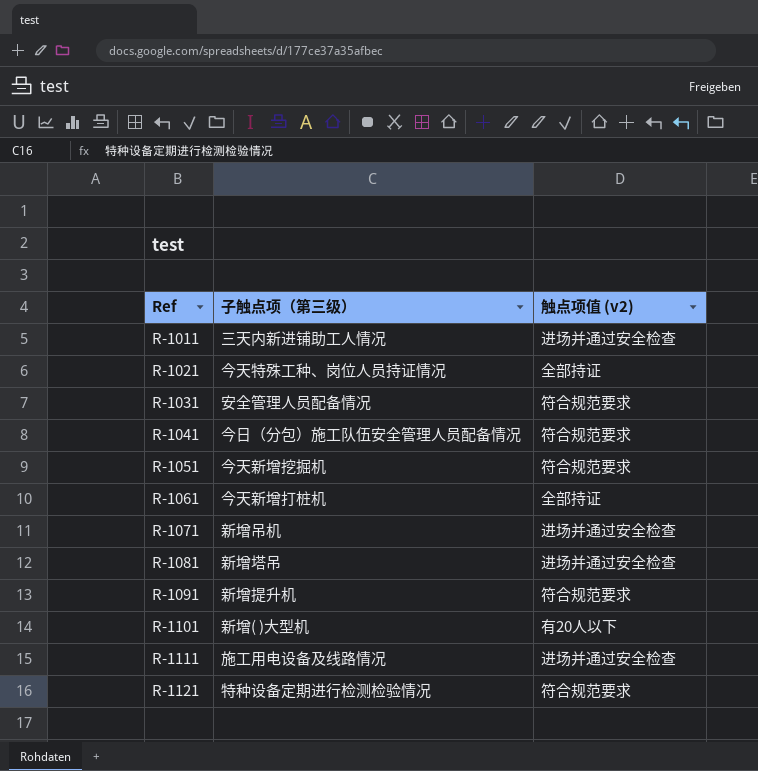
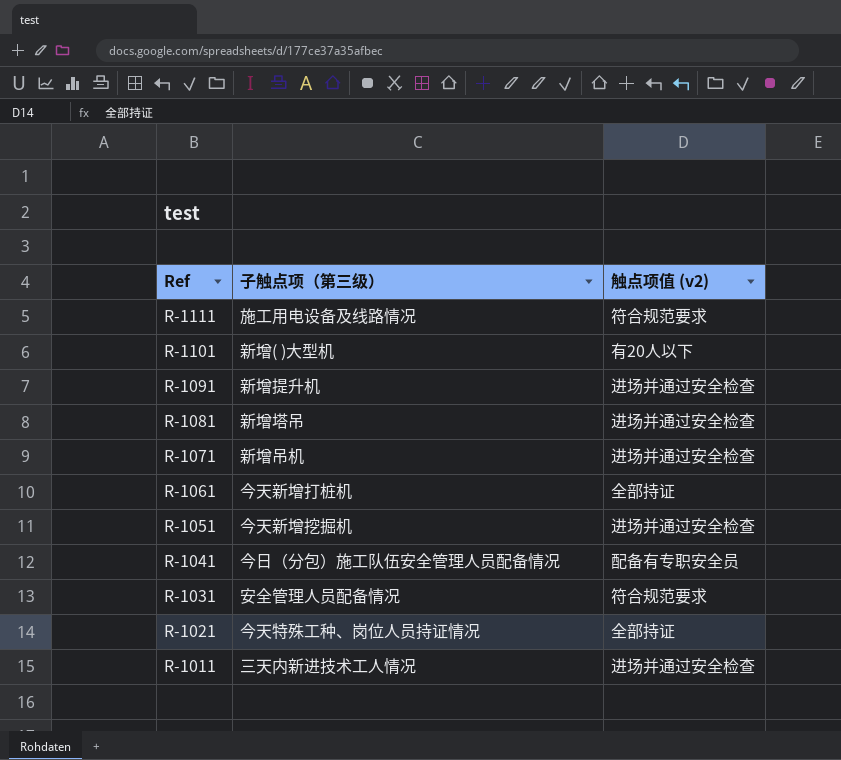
row order: Ref ascending -> Ref descending
row R-1121: 特种设备定期进行检测检验情况 | 符合规范要求 -> none
R-1111 | 触点项值 (v2): 进场并通过安全检查 -> 符合规范要求
R-1091 | 触点项值 (v2): 符合规范要求 -> 进场并通过安全检查
R-1051 | 触点项值 (v2): 符合规范要求 -> 进场并通过安全检查
R-1041 | 触点项值 (v2): 符合规范要求 -> 配备有专职安全员
R-1011 | 子触点项（第三级）: 三天内新进铺助工人情况 -> 三天内新进技术工人情况

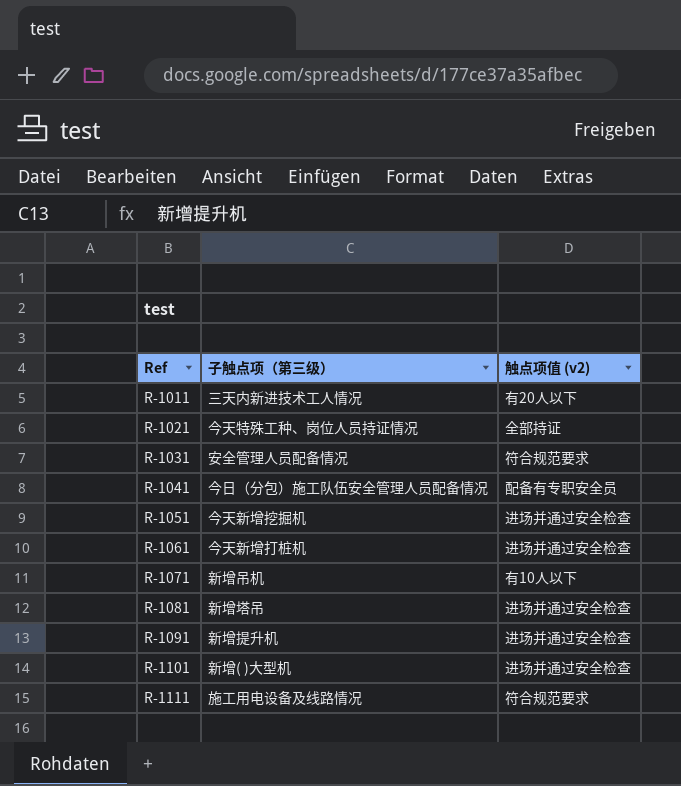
row order: Ref descending -> Ref ascending
R-1011 | 触点项值 (v2): 进场并通过安全检查 -> 有20人以下
R-1061 | 触点项值 (v2): 全部持证 -> 进场并通过安全检查
R-1071 | 触点项值 (v2): 进场并通过安全检查 -> 有10人以下
R-1101 | 触点项值 (v2): 有20人以下 -> 进场并通过安全检查

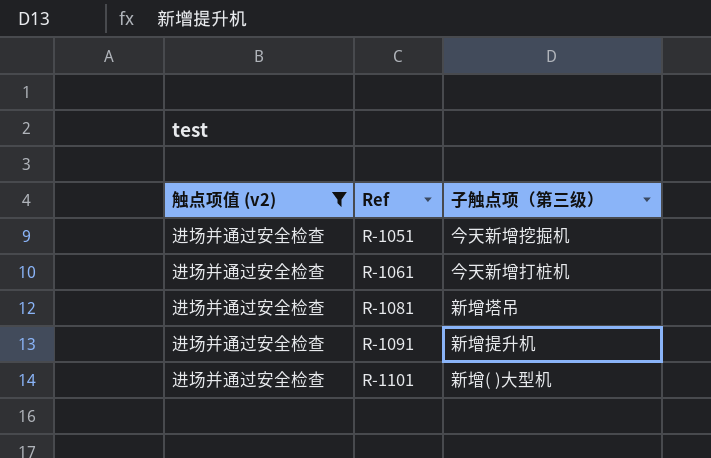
filter: none -> 触点项值 (v2) = 进场并通过安全检查
column 触点项值 (v2) | position: 3 -> 1

